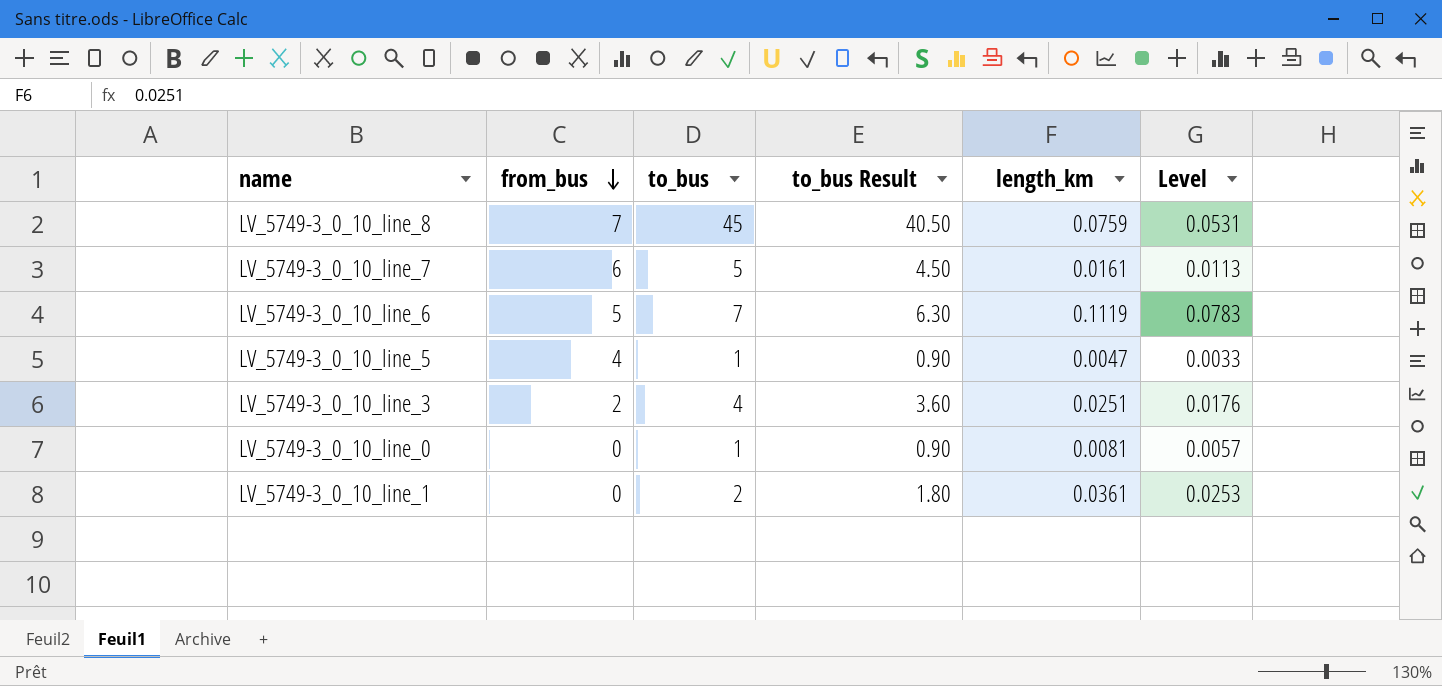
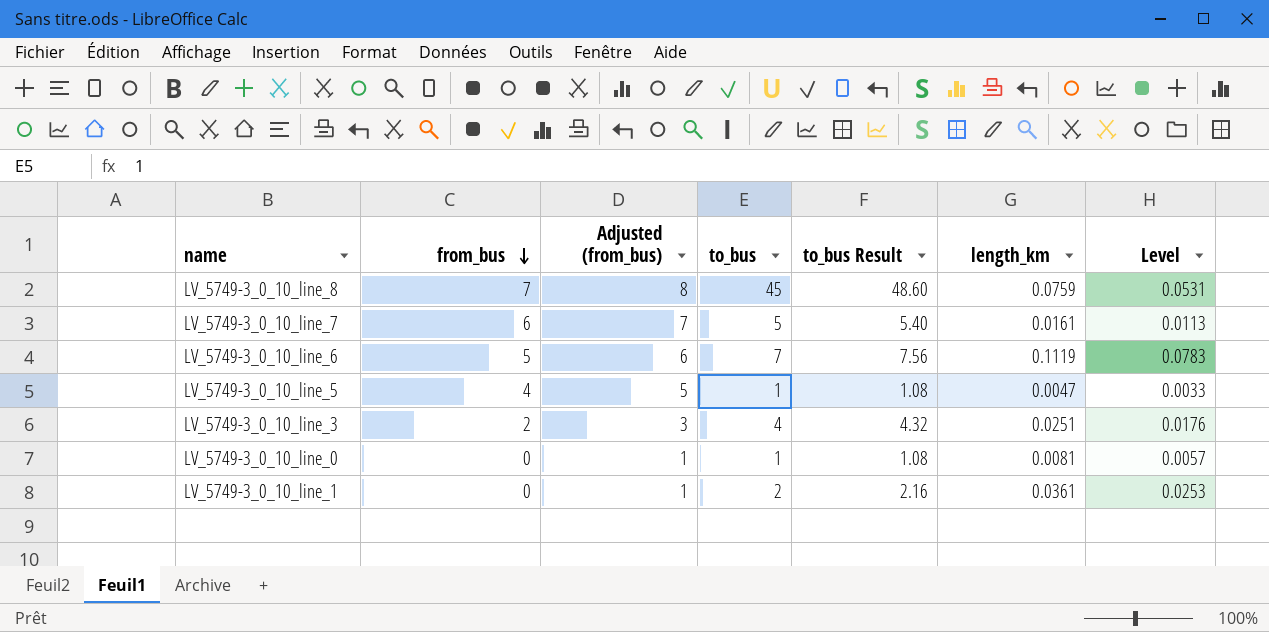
column Adjusted (from_bus) | formula: none -> [from_bus] + 1
column to_bus Result | formula: [to_bus] * 0.9 -> [to_bus] * 1.08

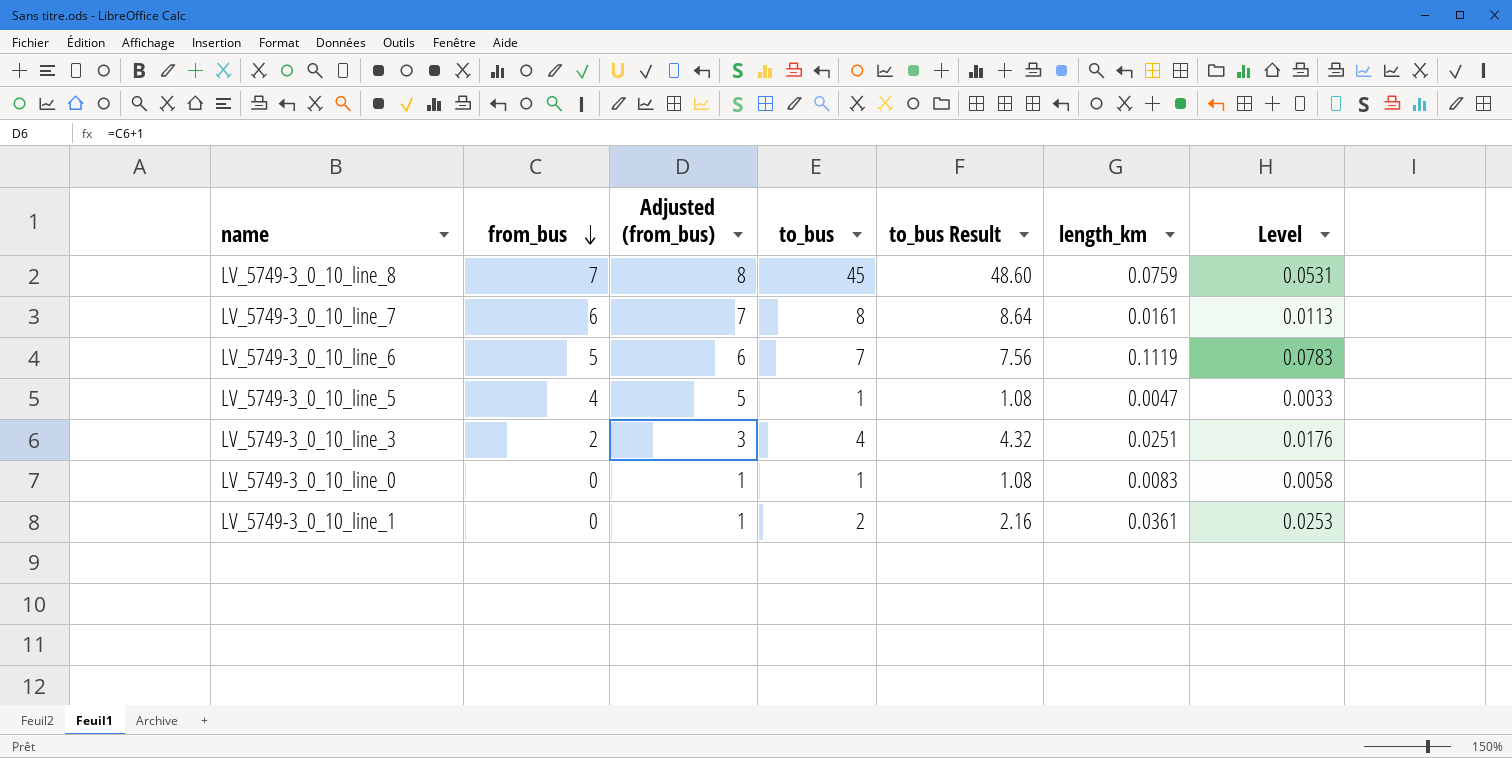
LV_5749-3_0_10_line_7 | to_bus: 5 -> 8
LV_5749-3_0_10_line_7 | to_bus Result: 5.40 -> 8.64
LV_5749-3_0_10_line_0 | length_km: 0.0081 -> 0.0083
LV_5749-3_0_10_line_0 | Level: 0.0057 -> 0.0058

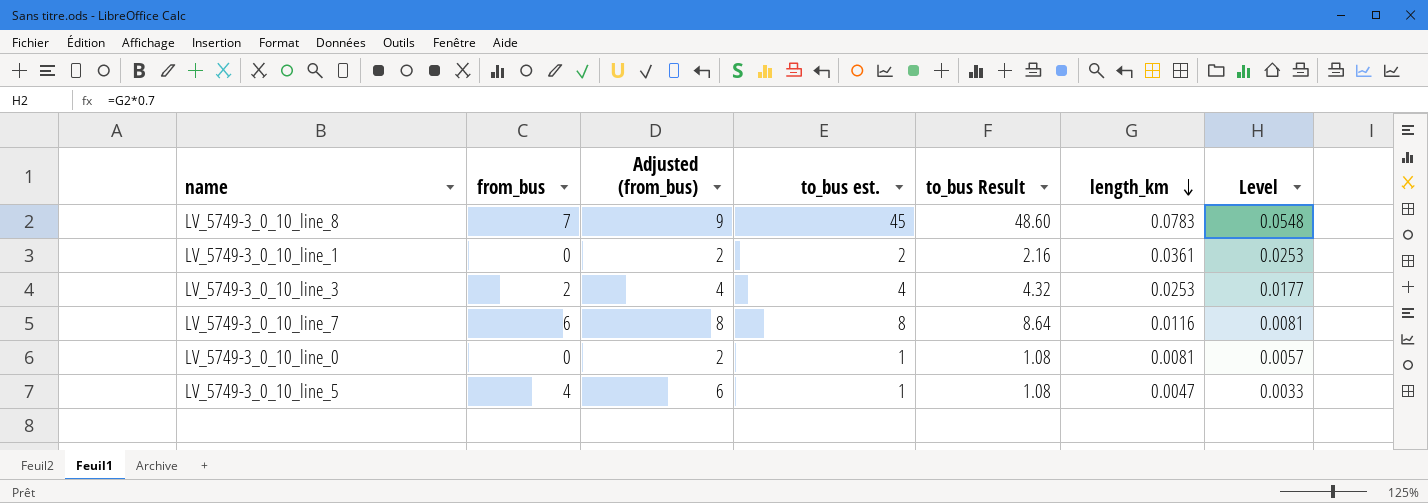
row order: from_bus descending -> length_km descending
column Adjusted (from_bus) | formula: [from_bus] + 1 -> [from_bus] + 2
column name: to_bus -> to_bus est.
row LV_5749-3_0_10_line_6: 5 | 6 | 7 | 7.56 | 0.1119 | 0.0783 -> none
LV_5749-3_0_10_line_8 | length_km: 0.0759 -> 0.0783
LV_5749-3_0_10_line_8 | Level: 0.0531 -> 0.0548
LV_5749-3_0_10_line_3 | length_km: 0.0251 -> 0.0253
LV_5749-3_0_10_line_3 | Level: 0.0176 -> 0.0177
LV_5749-3_0_10_line_7 | length_km: 0.0161 -> 0.0116
LV_5749-3_0_10_line_7 | Level: 0.0113 -> 0.0081
LV_5749-3_0_10_line_0 | length_km: 0.0083 -> 0.0081
LV_5749-3_0_10_line_0 | Level: 0.0058 -> 0.0057

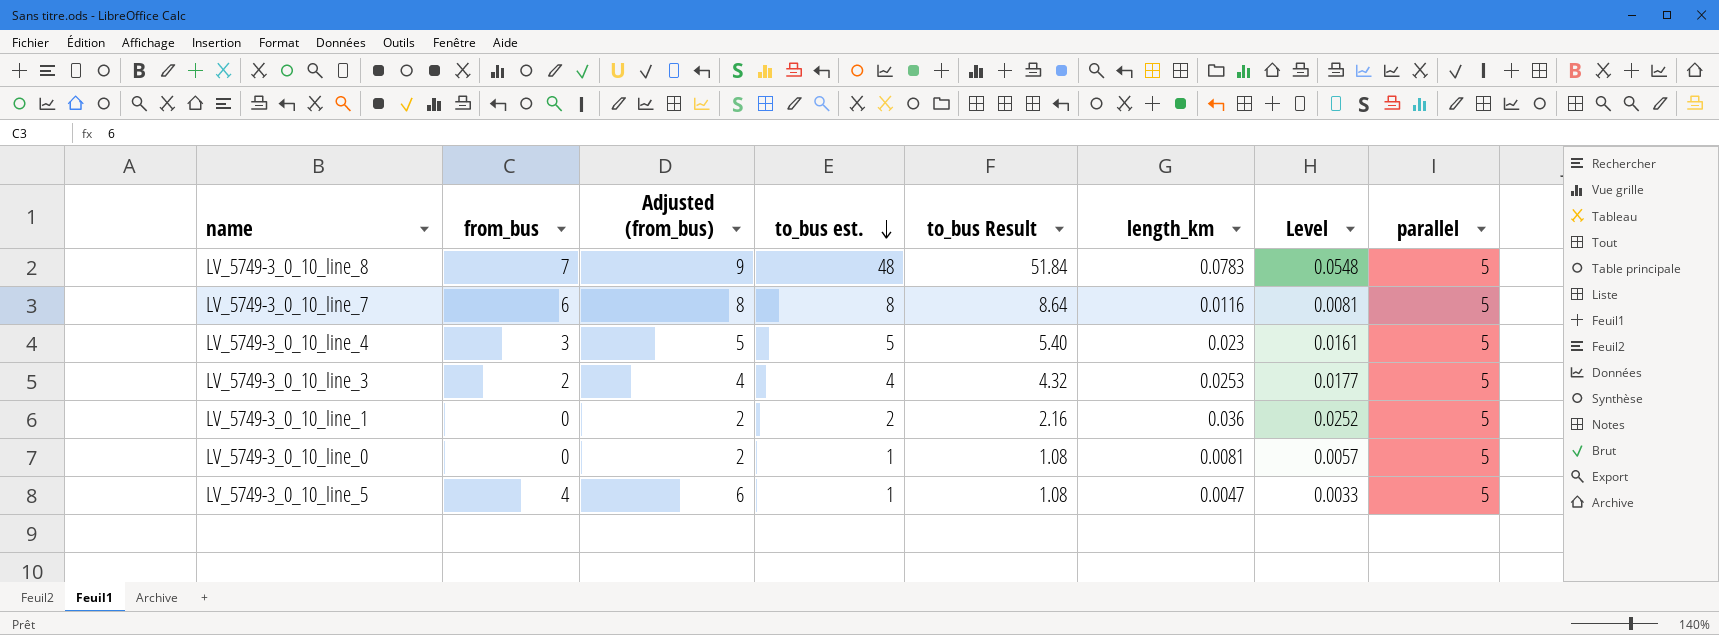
row order: length_km descending -> to_bus est. descending
column parallel | position: none -> 8
LV_5749-3_0_10_line_8 | to_bus est.: 45 -> 48
LV_5749-3_0_10_line_8 | to_bus Result: 48.60 -> 51.84
row LV_5749-3_0_10_line_4: none -> 3 | 5 | 5 | 5.40 | 0.023 | 0.0161 | 5
LV_5749-3_0_10_line_1 | length_km: 0.0361 -> 0.036
LV_5749-3_0_10_line_1 | Level: 0.0253 -> 0.0252

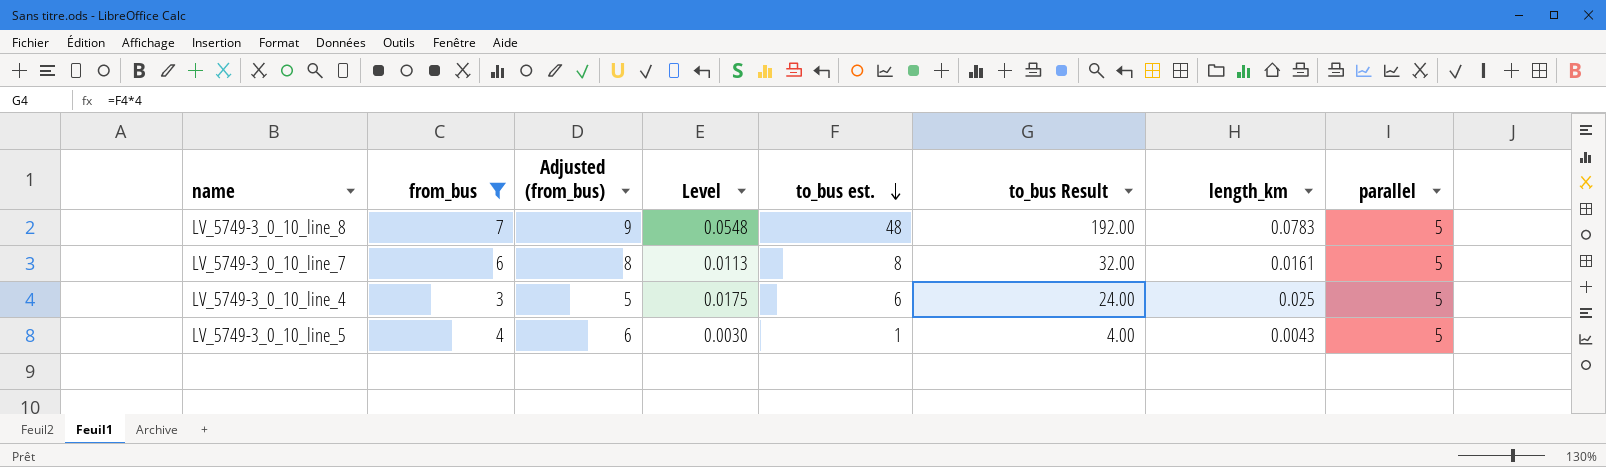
filter: none -> from_bus >= 3
column Level | position: 7 -> 4
column to_bus Result | formula: [to_bus est.] * 1.08 -> [to_bus est.] * 4
LV_5749-3_0_10_line_7 | Level: 0.0081 -> 0.0113
LV_5749-3_0_10_line_7 | length_km: 0.0116 -> 0.0161
LV_5749-3_0_10_line_4 | Level: 0.0161 -> 0.0175
LV_5749-3_0_10_line_4 | to_bus est.: 5 -> 6
LV_5749-3_0_10_line_4 | length_km: 0.023 -> 0.025
LV_5749-3_0_10_line_5 | Level: 0.0033 -> 0.0030
LV_5749-3_0_10_line_5 | length_km: 0.0047 -> 0.0043

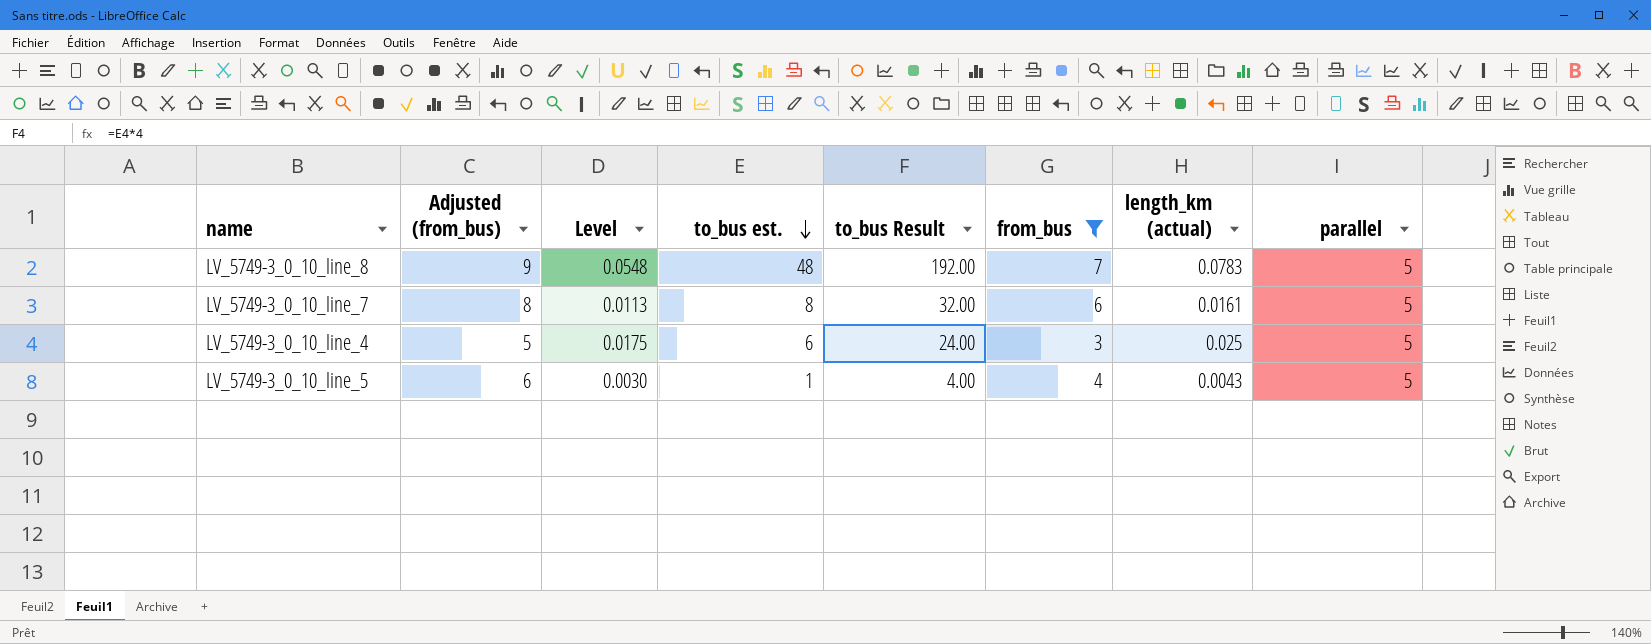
column from_bus | position: 2 -> 6
column name: length_km -> length_km (actual)

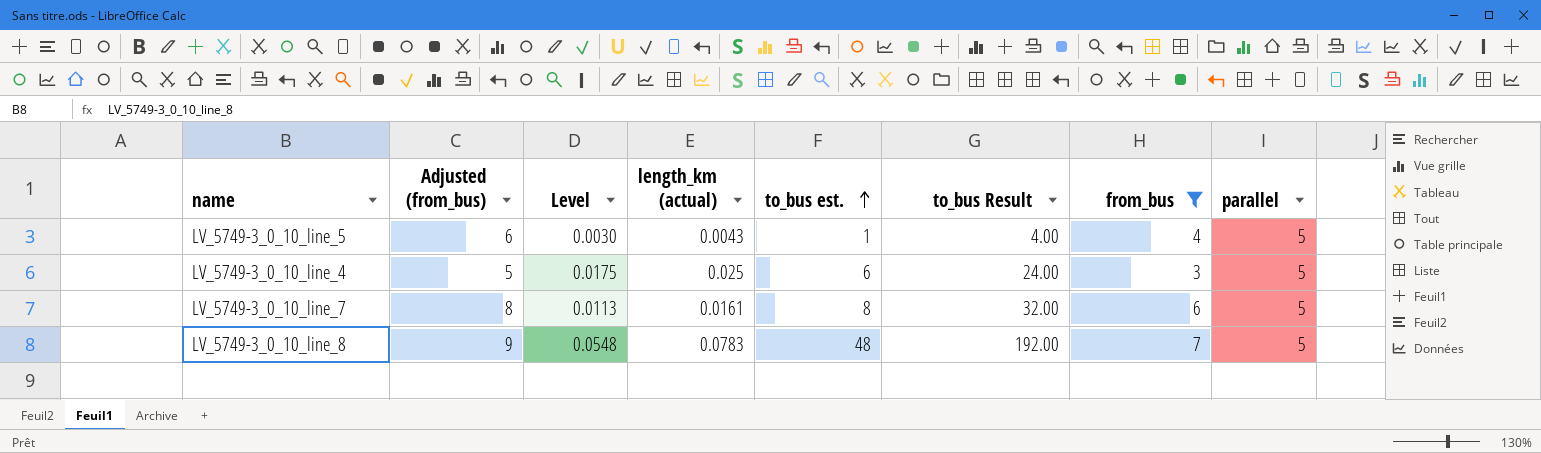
row order: to_bus est. descending -> to_bus est. ascending
column length_km (actual) | position: 7 -> 4

